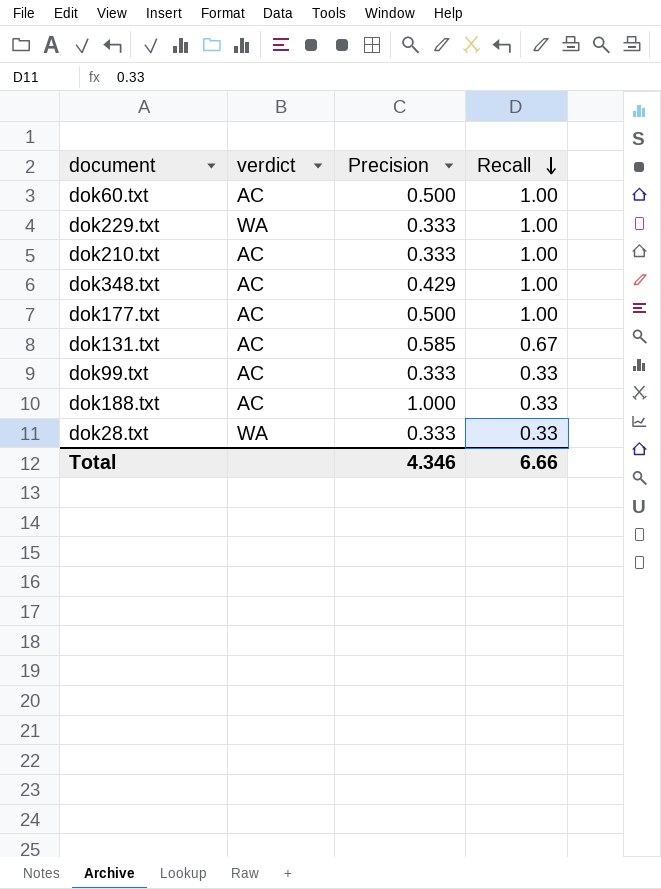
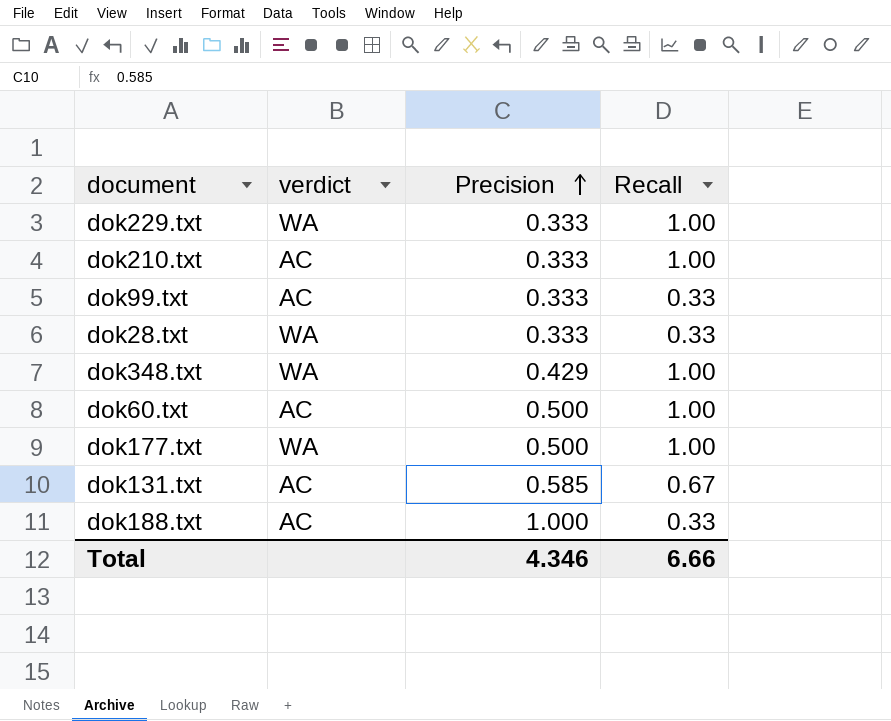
row order: Recall descending -> Precision ascending
dok348.txt | verdict: AC -> WA
dok177.txt | verdict: AC -> WA

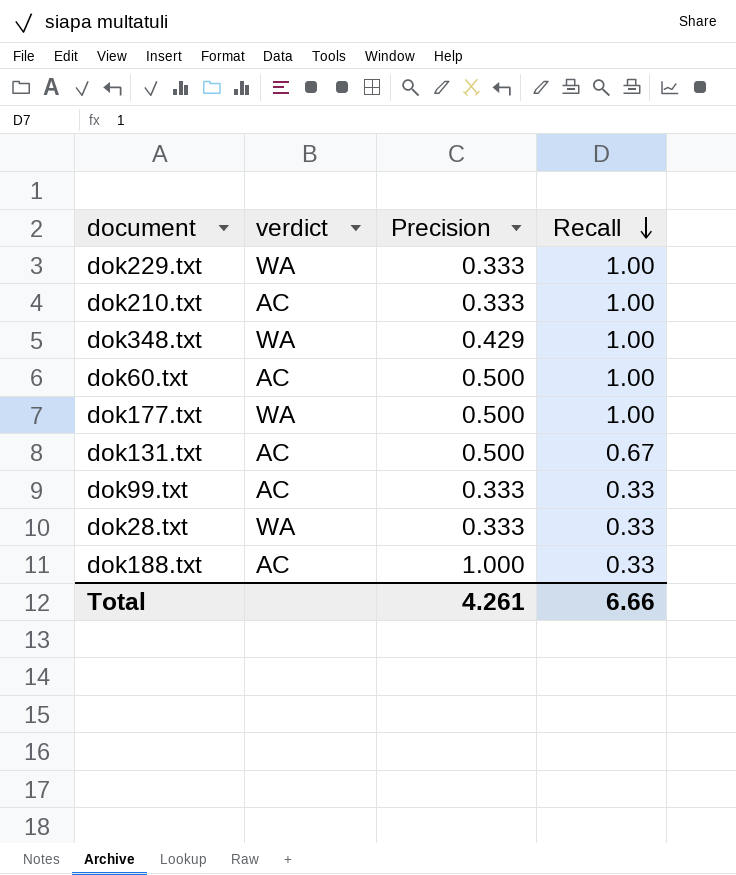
row order: Precision ascending -> Recall descending
dok131.txt | Precision: 0.585 -> 0.500
Total | Precision: 4.346 -> 4.261

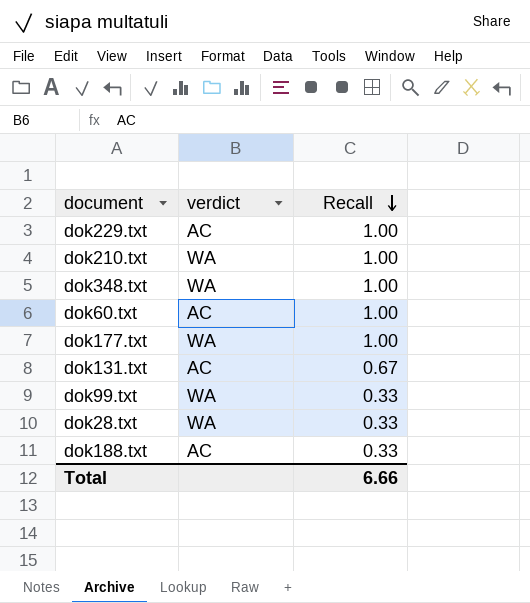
column Precision | position: 3 -> none
dok229.txt | verdict: WA -> AC
dok210.txt | verdict: AC -> WA
dok99.txt | verdict: AC -> WA

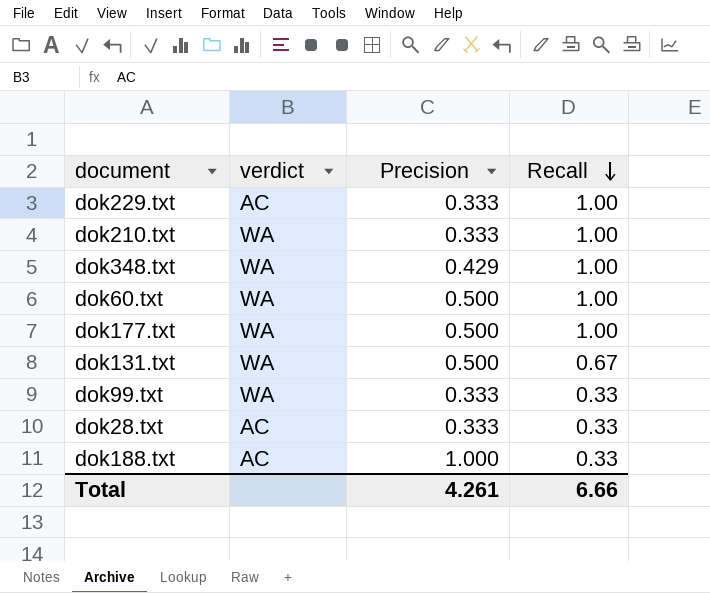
column Precision | position: none -> 3
dok60.txt | verdict: AC -> WA
dok131.txt | verdict: AC -> WA
dok28.txt | verdict: WA -> AC

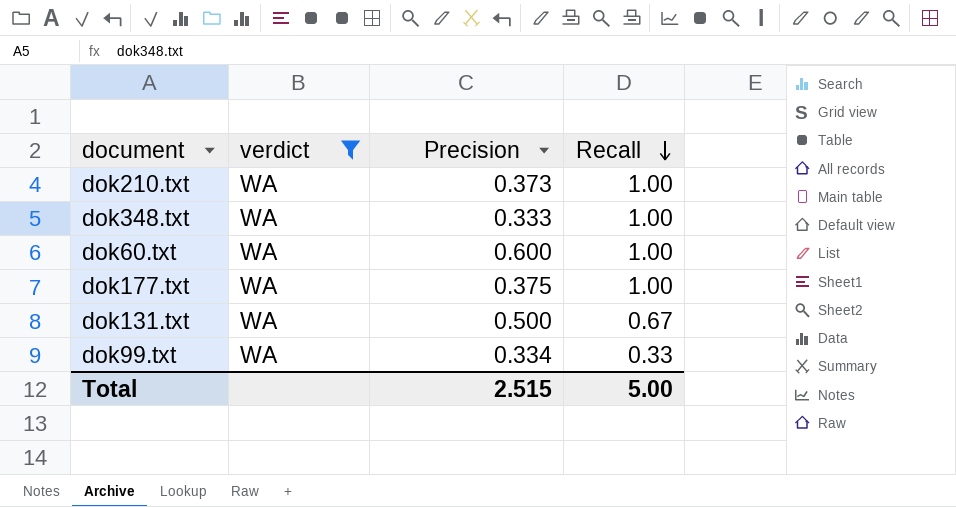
filter: none -> verdict = WA
dok210.txt | Precision: 0.333 -> 0.373
dok348.txt | Precision: 0.429 -> 0.333
dok60.txt | Precision: 0.500 -> 0.600
dok177.txt | Precision: 0.500 -> 0.375
dok99.txt | Precision: 0.333 -> 0.334
Total | Precision: 4.261 -> 2.515
Total | Recall: 6.66 -> 5.00

